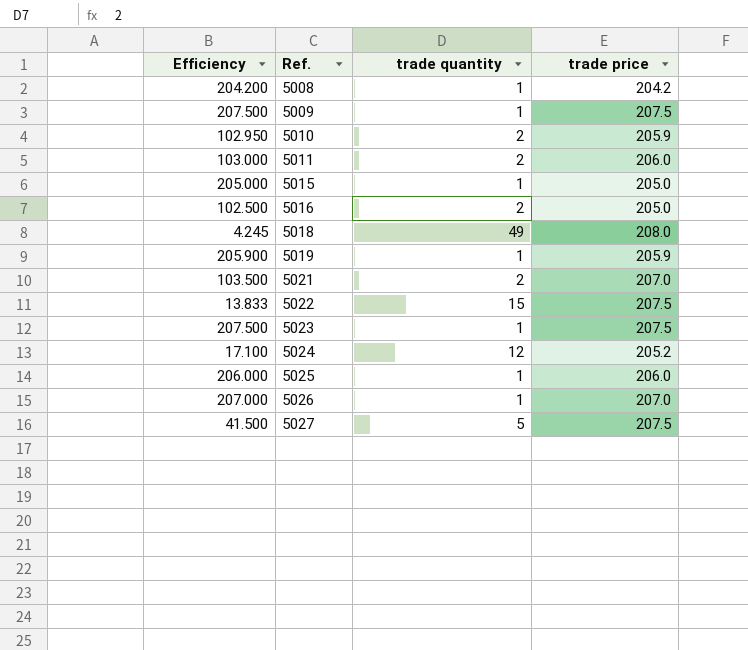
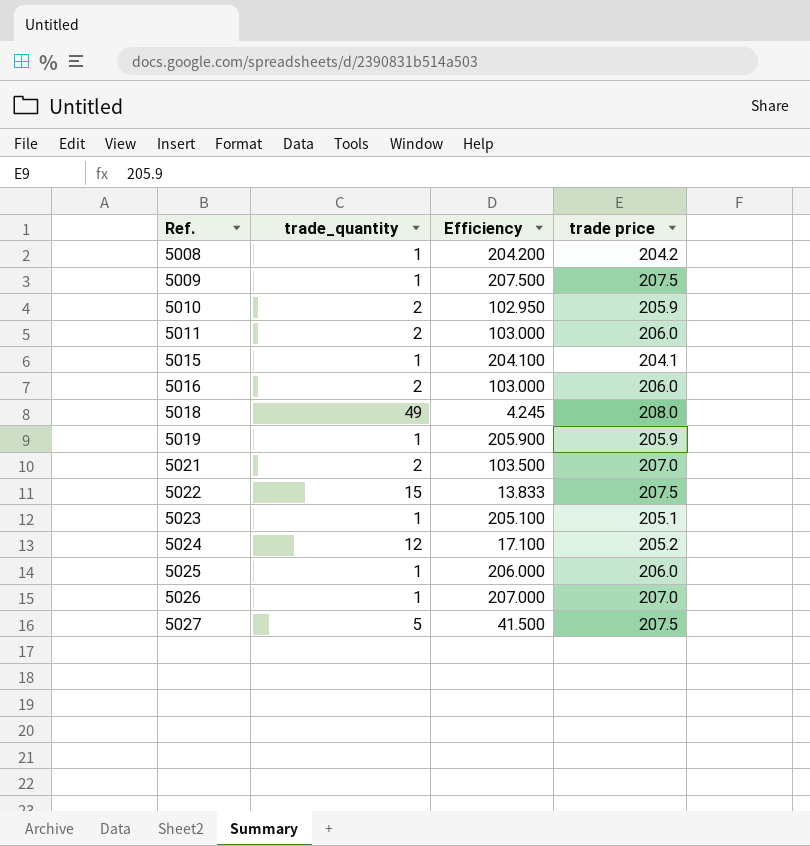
column name: trade quantity -> trade_quantity
column Efficiency | position: 1 -> 3
5015 | Efficiency: 205.000 -> 204.100
5015 | trade price: 205.0 -> 204.1
5016 | Efficiency: 102.500 -> 103.000
5016 | trade price: 205.0 -> 206.0
5023 | Efficiency: 207.500 -> 205.100
5023 | trade price: 207.5 -> 205.1

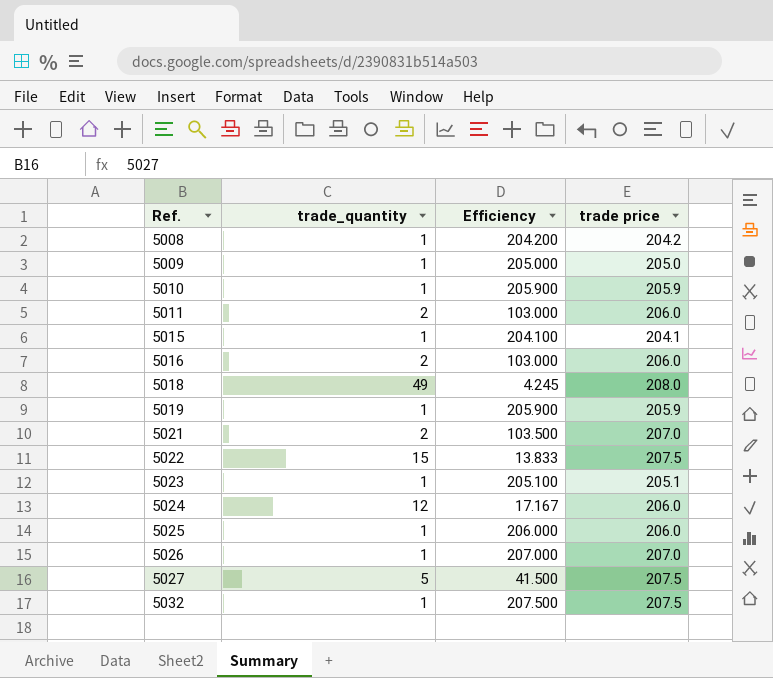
5009 | Efficiency: 207.500 -> 205.000
5009 | trade price: 207.5 -> 205.0
5010 | trade_quantity: 2 -> 1
5010 | Efficiency: 102.950 -> 205.900
5024 | Efficiency: 17.100 -> 17.167
5024 | trade price: 205.2 -> 206.0
row 5032: none -> 1 | 207.500 | 207.5

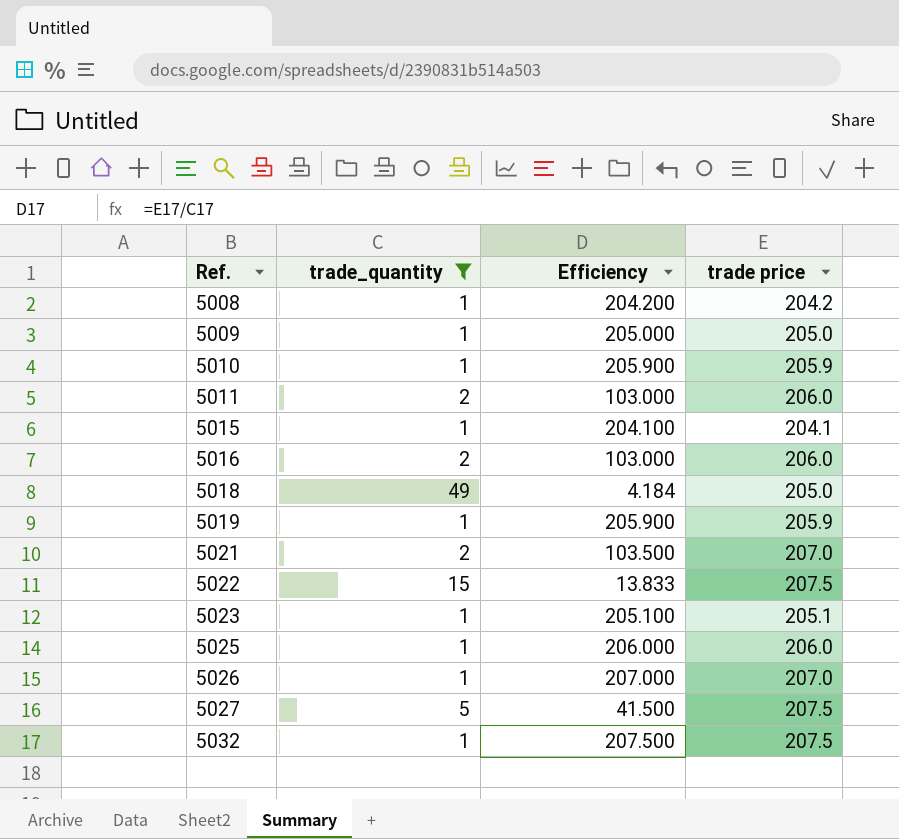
filter: none -> trade_quantity != 12
5018 | Efficiency: 4.245 -> 4.184
5018 | trade price: 208.0 -> 205.0

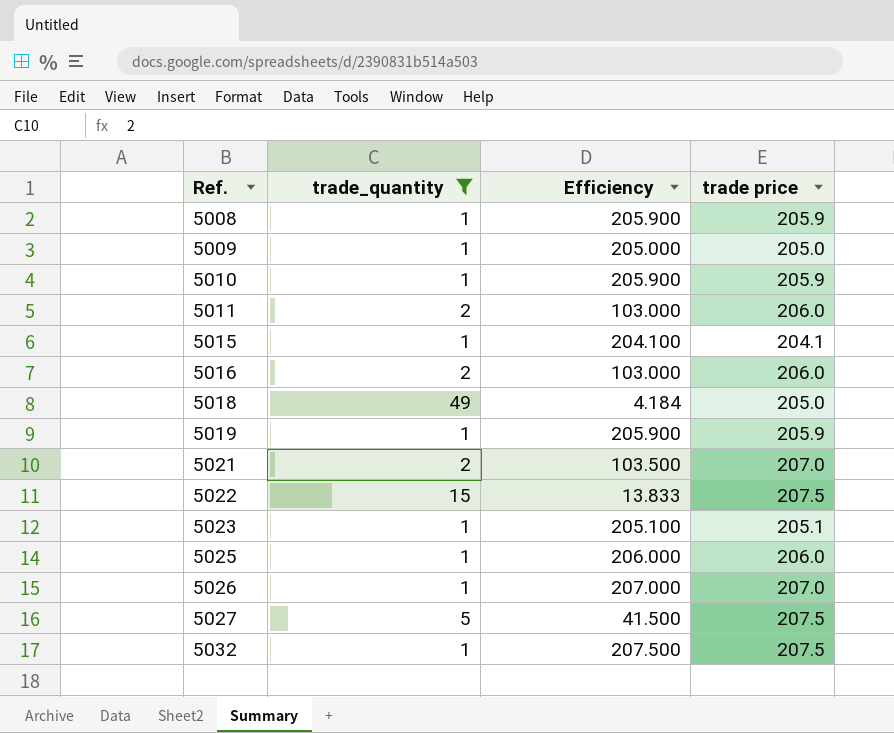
5008 | Efficiency: 204.200 -> 205.900
5008 | trade price: 204.2 -> 205.9

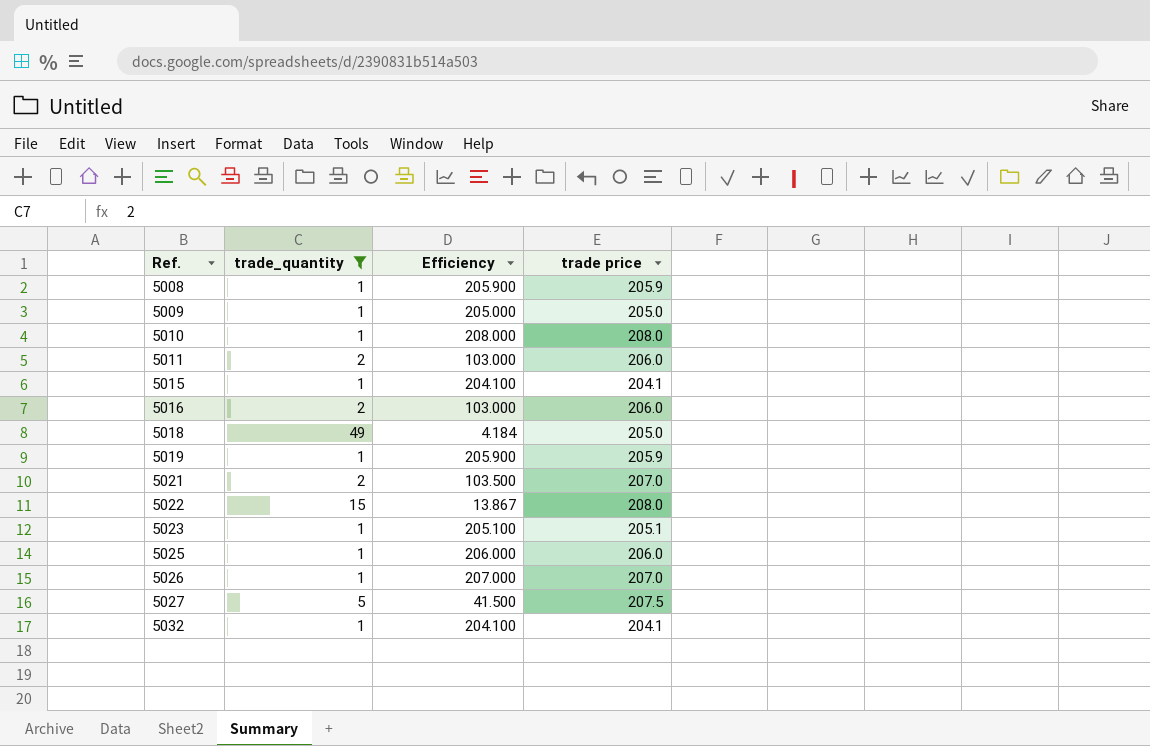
5010 | Efficiency: 205.900 -> 208.000
5010 | trade price: 205.9 -> 208.0
5022 | Efficiency: 13.833 -> 13.867
5022 | trade price: 207.5 -> 208.0
5032 | Efficiency: 207.500 -> 204.100
5032 | trade price: 207.5 -> 204.1

